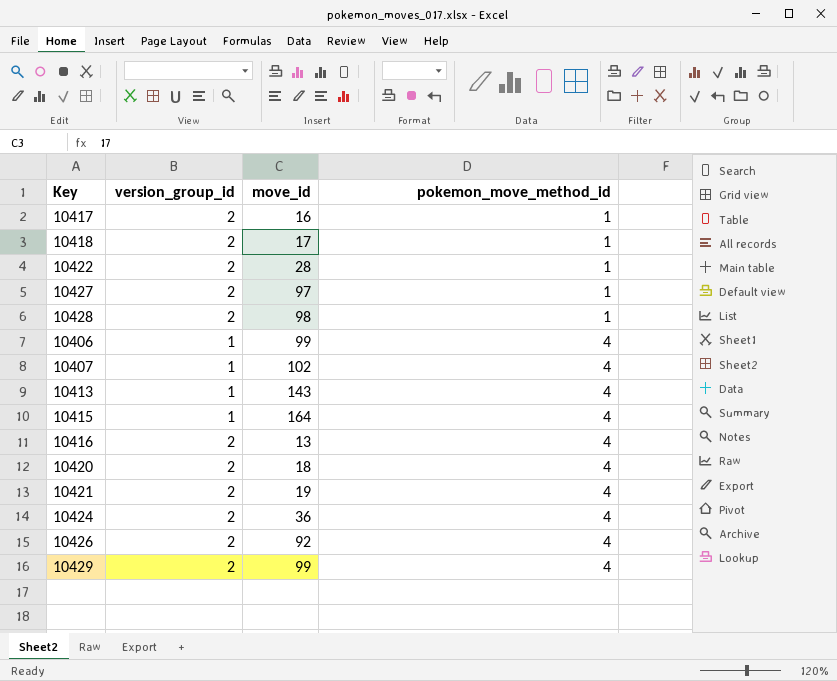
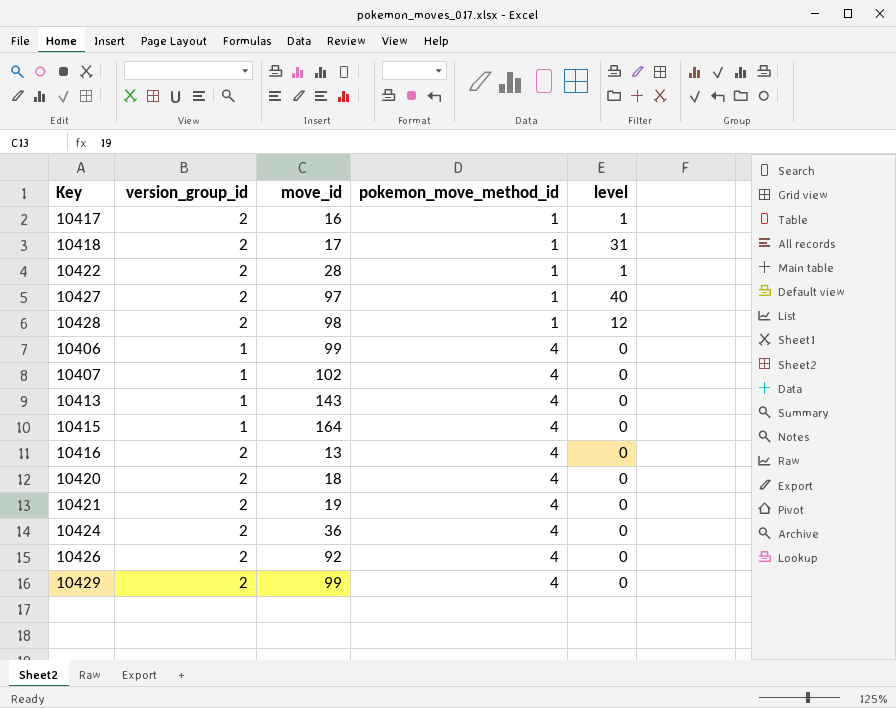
column level | position: none -> 5

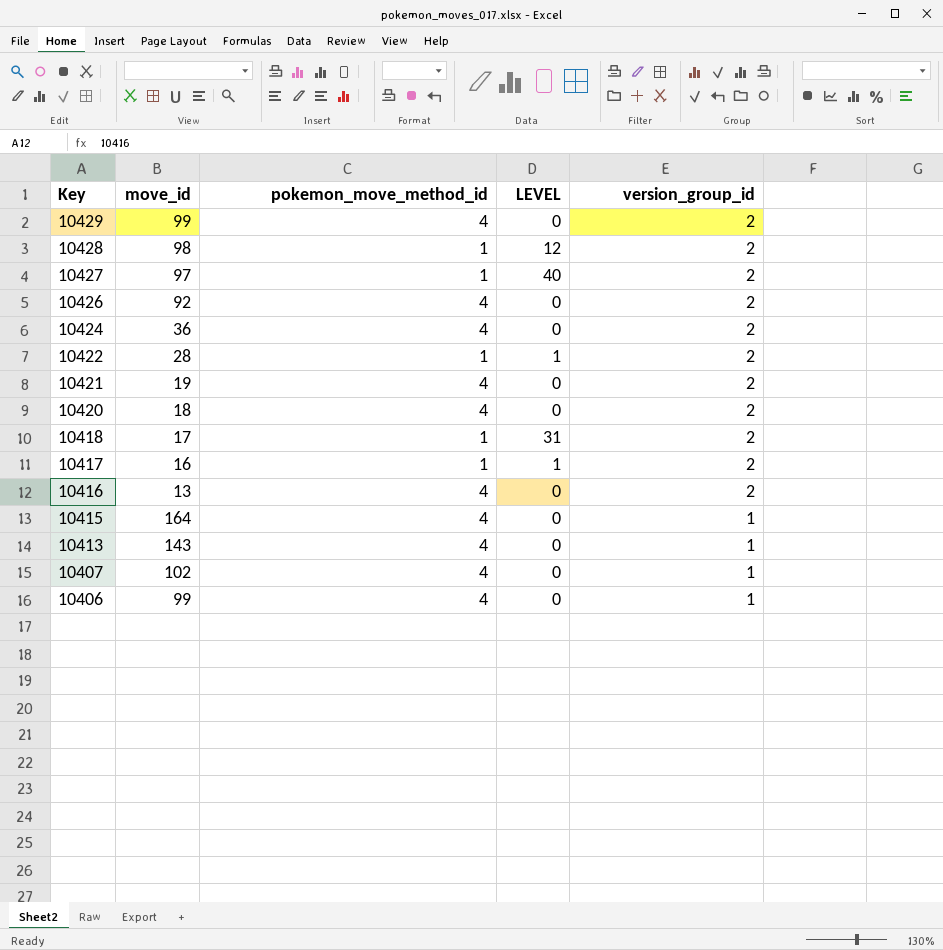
row order: pokemon_move_method_id ascending -> Key descending
column name: level -> LEVEL
column version_group_id | position: 2 -> 5

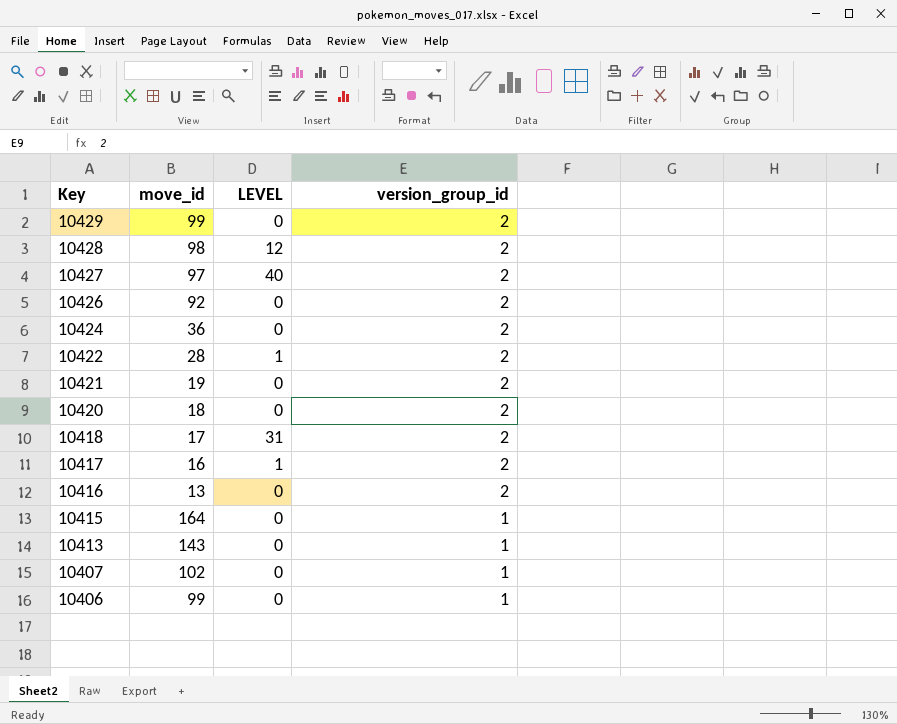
column pokemon_move_method_id | position: 3 -> none

